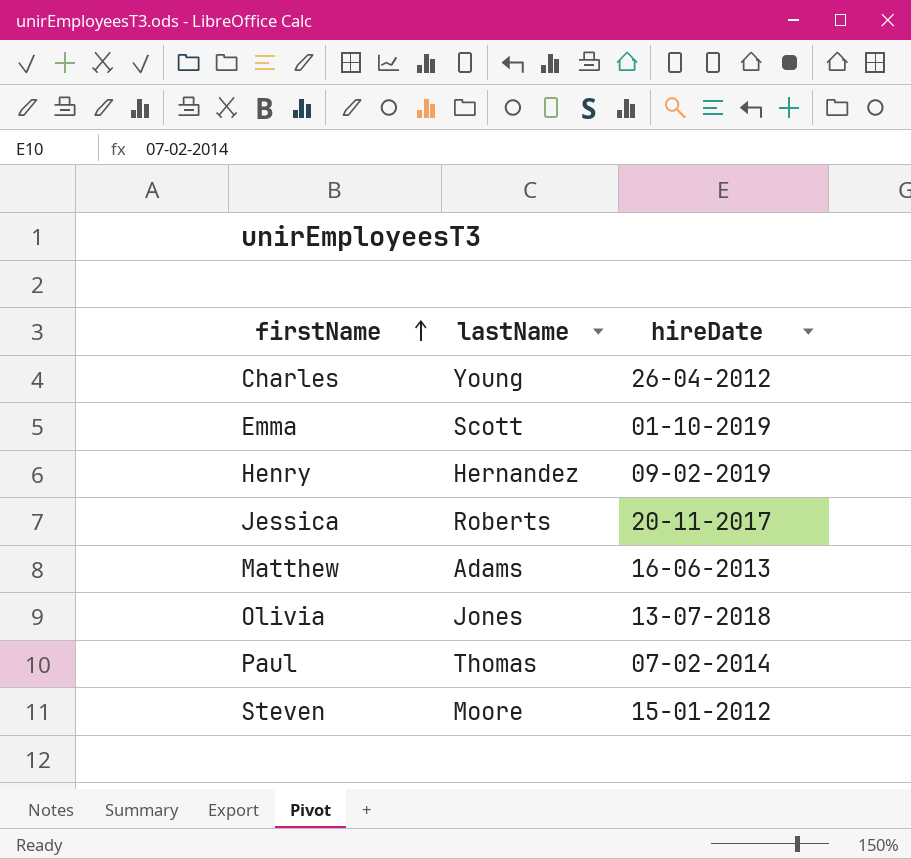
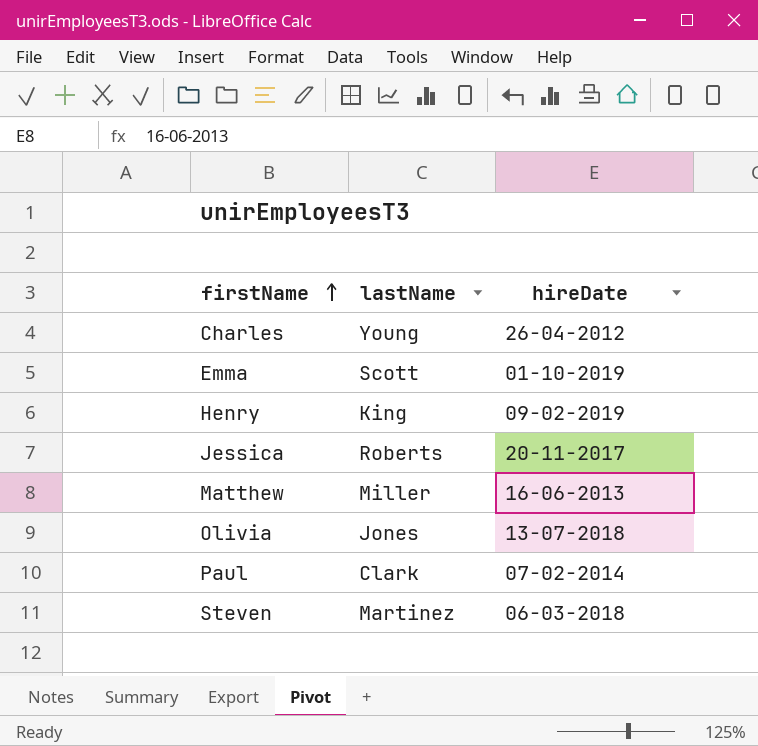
Henry | lastName: Hernandez -> King
Matthew | lastName: Adams -> Miller
Paul | lastName: Thomas -> Clark
Steven | lastName: Moore -> Martinez
Steven | hireDate: 15-01-2012 -> 06-03-2018

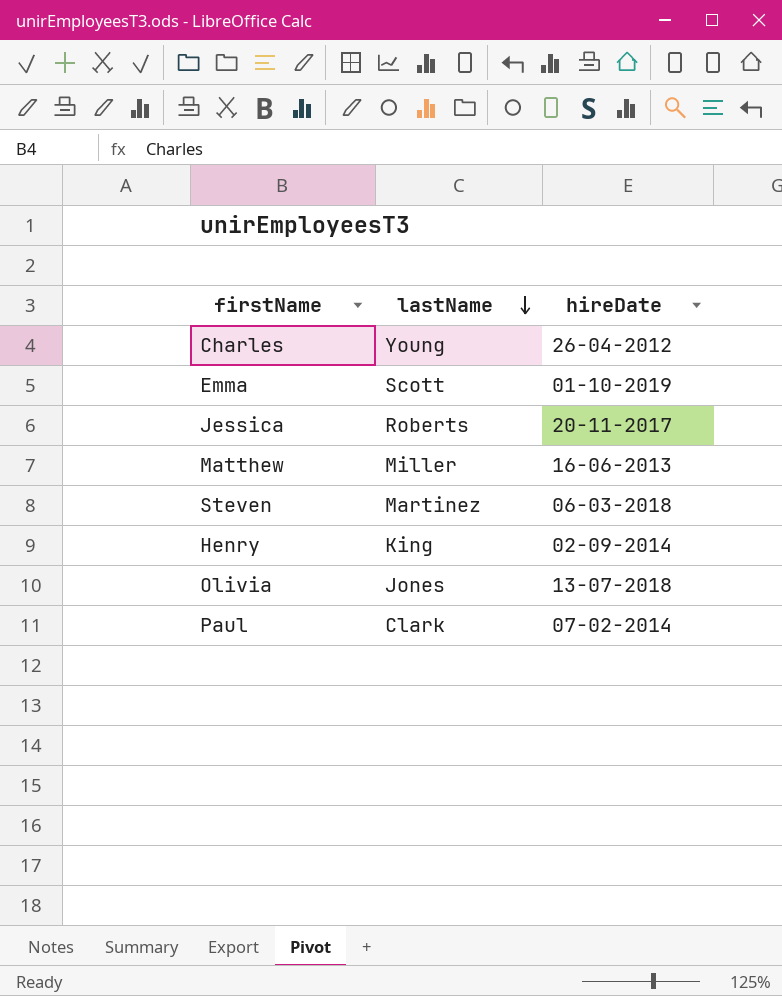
row order: firstName ascending -> lastName descending
Henry | hireDate: 09-02-2019 -> 02-09-2014

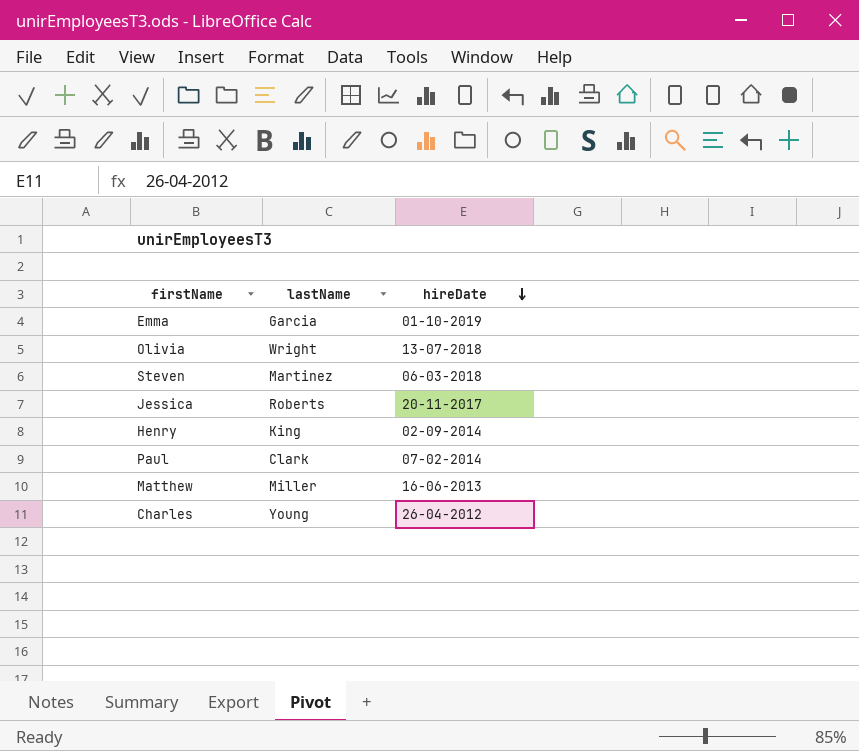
row order: lastName descending -> hireDate descending
Emma | lastName: Scott -> Garcia
Olivia | lastName: Jones -> Wright

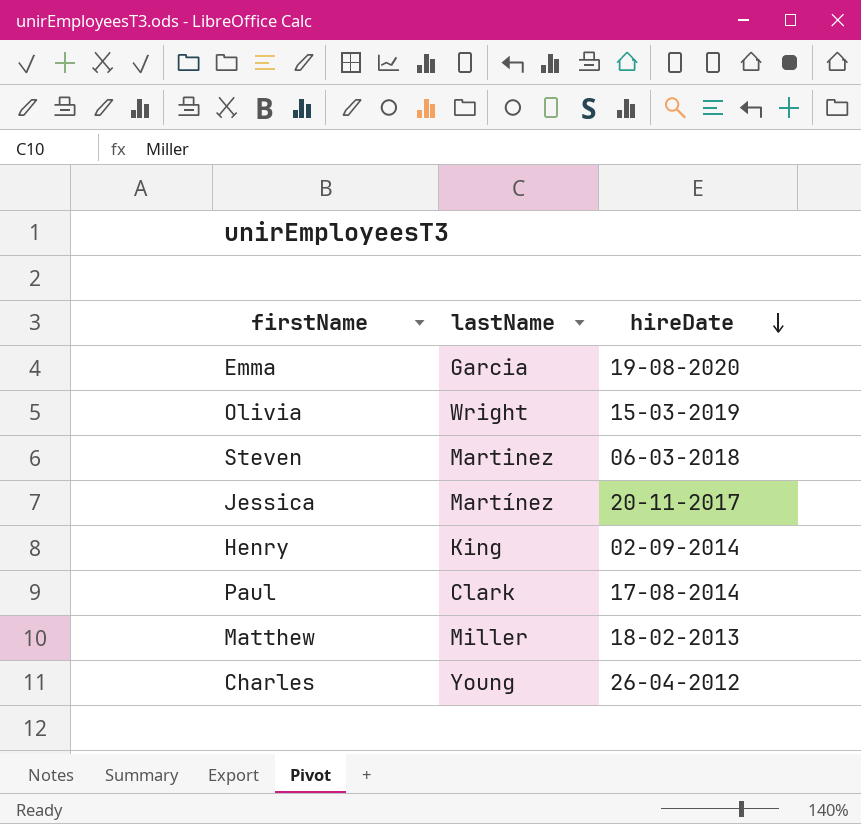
Emma | hireDate: 01-10-2019 -> 19-08-2020
Olivia | hireDate: 13-07-2018 -> 15-03-2019
Jessica | lastName: Roberts -> Martínez
Paul | hireDate: 07-02-2014 -> 17-08-2014
Matthew | hireDate: 16-06-2013 -> 18-02-2013

